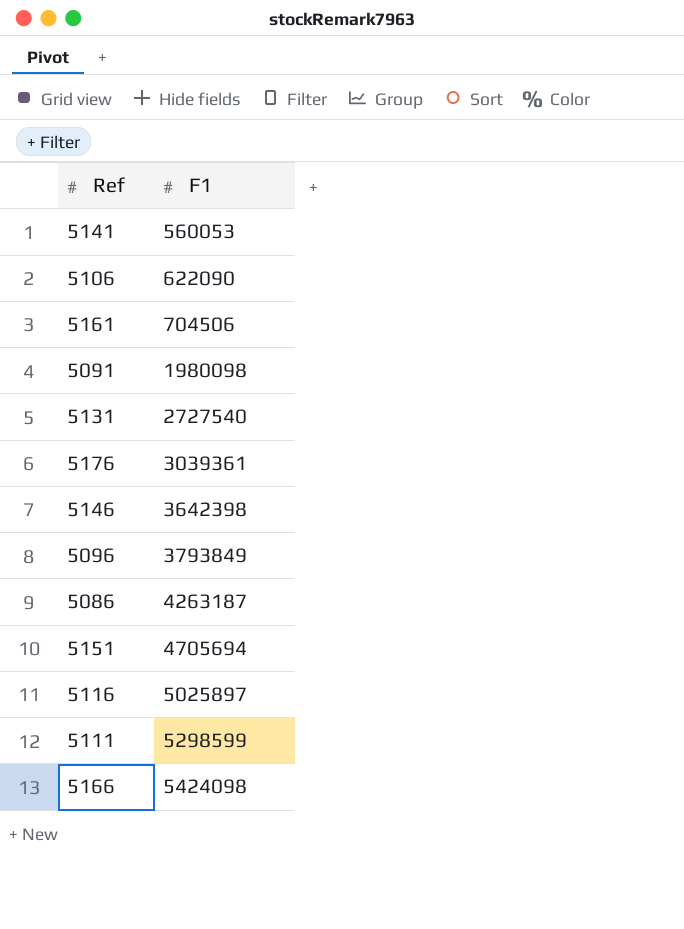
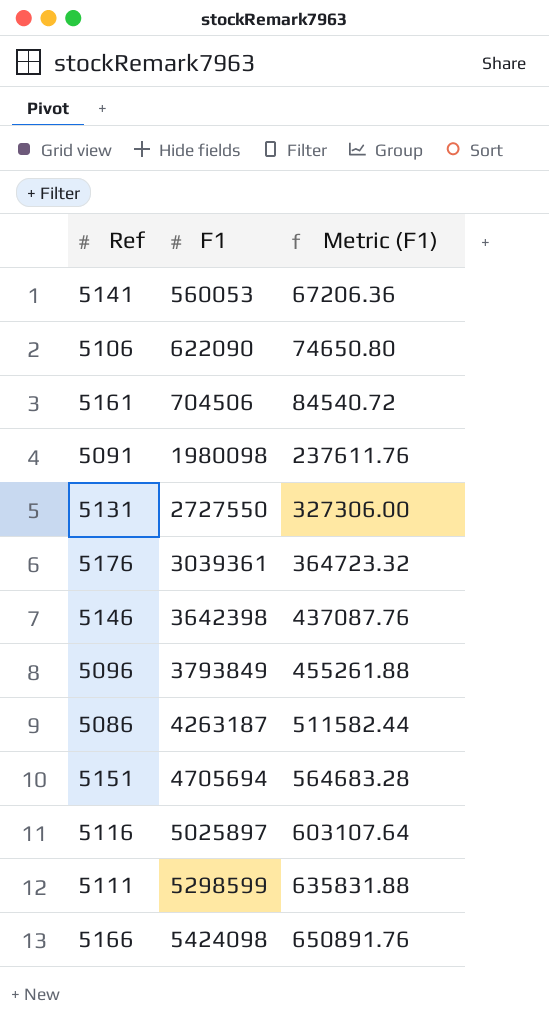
column Metric (F1) | formula: none -> [F1] * 0.12
5131 | F1: 2727540 -> 2727550

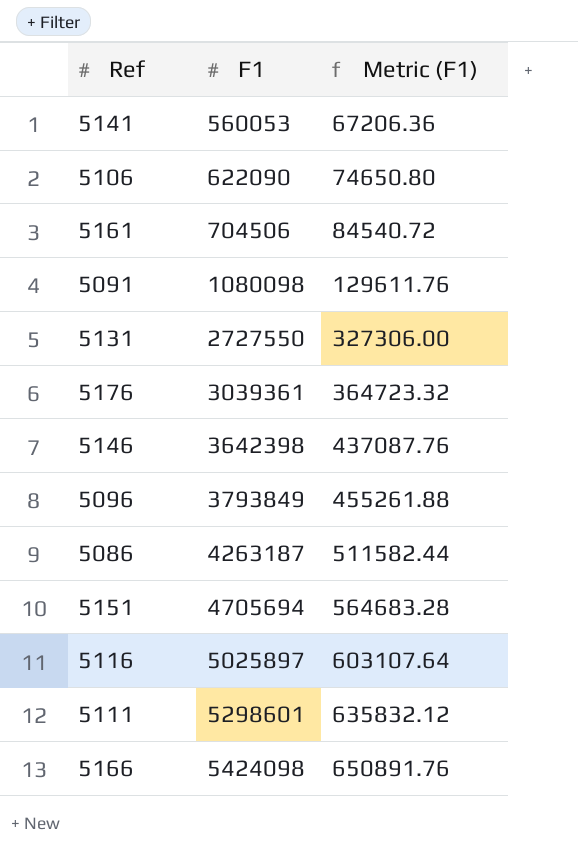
5091 | F1: 1980098 -> 1080098
5091 | Metric (F1): 237611.76 -> 129611.76
5111 | F1: 5298599 -> 5298601
5111 | Metric (F1): 635831.88 -> 635832.12

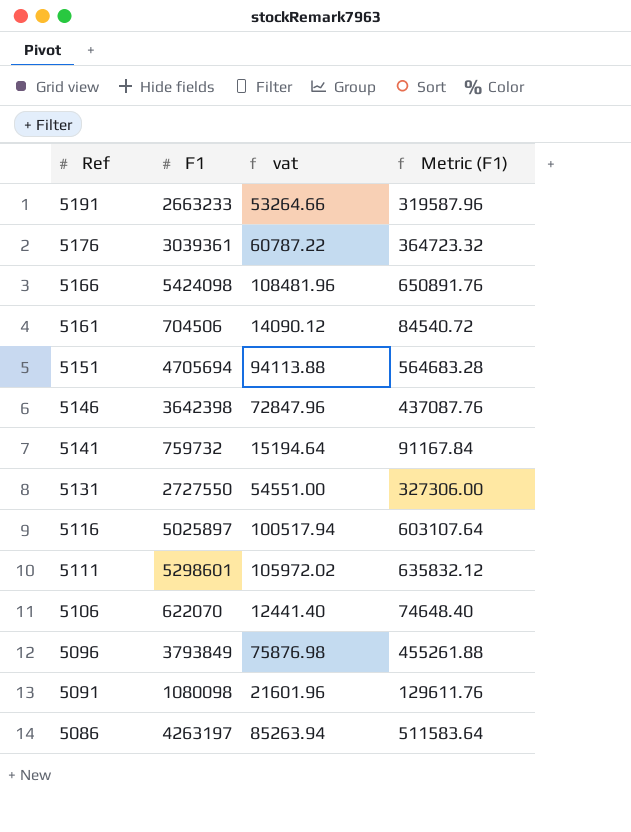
row order: F1 ascending -> Ref descending
column vat | formula: none -> [F1] * 0.02
row 5191: none -> 2663233 | 53264.66 | 319587.96
5141 | F1: 560053 -> 759732
5141 | Metric (F1): 67206.36 -> 91167.84
5106 | F1: 622090 -> 622070
5106 | Metric (F1): 74650.80 -> 74648.40
5086 | F1: 4263187 -> 4263197
5086 | Metric (F1): 511582.44 -> 511583.64

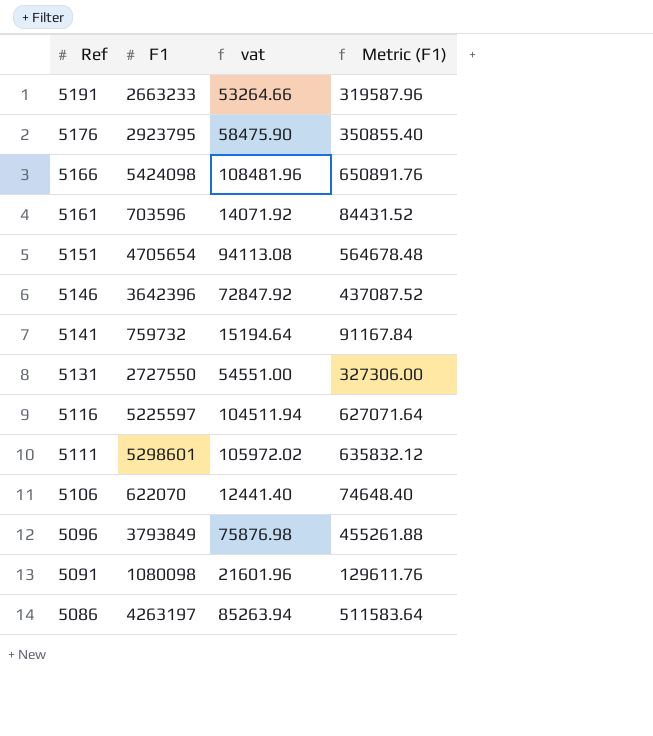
5176 | F1: 3039361 -> 2923795
5176 | vat: 60787.22 -> 58475.90
5176 | Metric (F1): 364723.32 -> 350855.40
5161 | F1: 704506 -> 703596
5161 | vat: 14090.12 -> 14071.92
5161 | Metric (F1): 84540.72 -> 84431.52
5151 | F1: 4705694 -> 4705654
5151 | vat: 94113.88 -> 94113.08
5151 | Metric (F1): 564683.28 -> 564678.48
5146 | F1: 3642398 -> 3642396
5146 | vat: 72847.96 -> 72847.92
5146 | Metric (F1): 437087.76 -> 437087.52
5116 | F1: 5025897 -> 5225597
5116 | vat: 100517.94 -> 104511.94
5116 | Metric (F1): 603107.64 -> 627071.64

